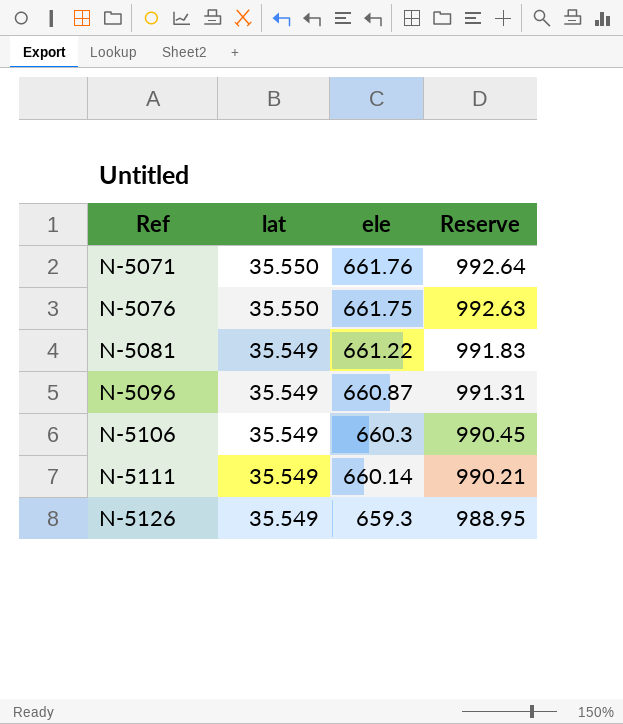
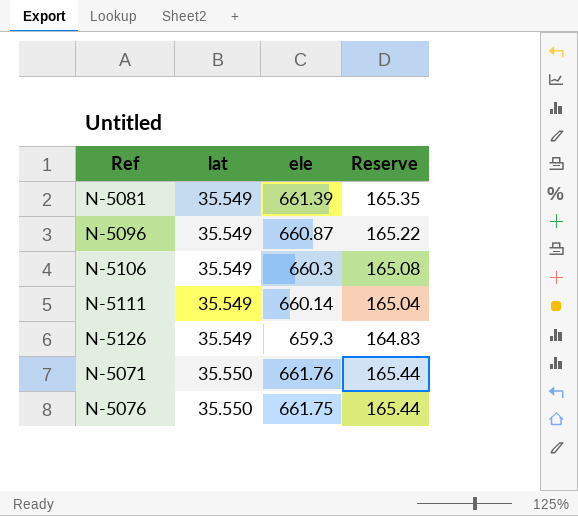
row order: Ref ascending -> lat ascending
column Reserve | formula: [ele] * 1.5 -> [ele] * 0.25
N-5081 | ele: 661.22 -> 661.39

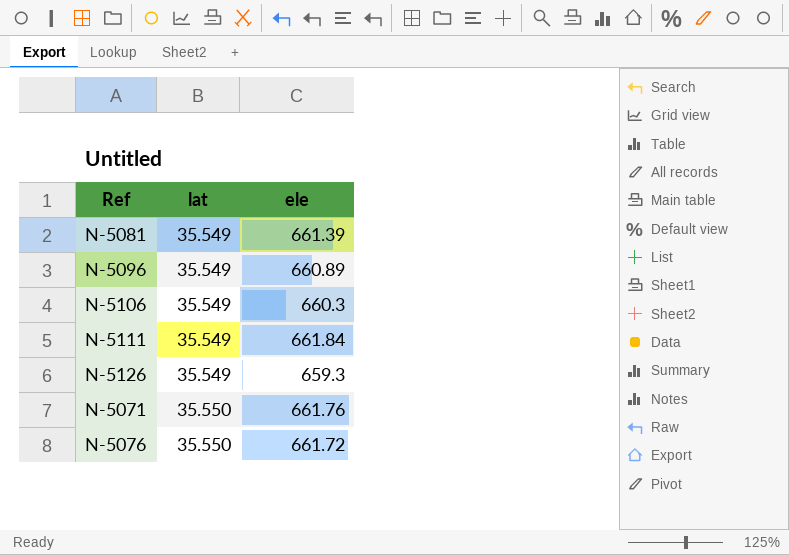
column Reserve | formula: [ele] * 0.25 -> none
N-5096 | ele: 660.87 -> 660.89
N-5111 | ele: 660.14 -> 661.84
N-5076 | ele: 661.75 -> 661.72

